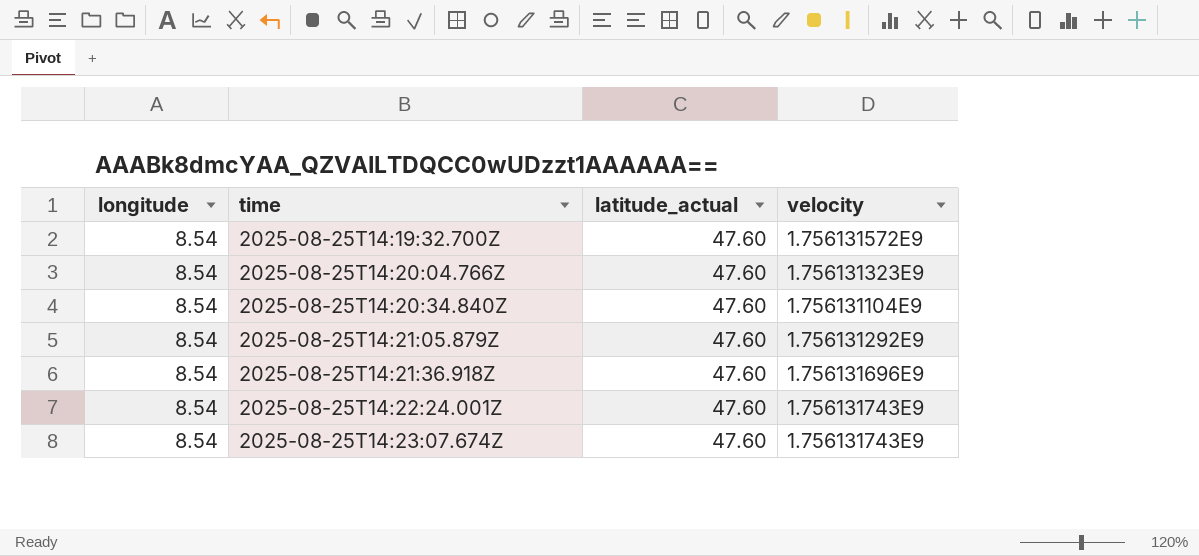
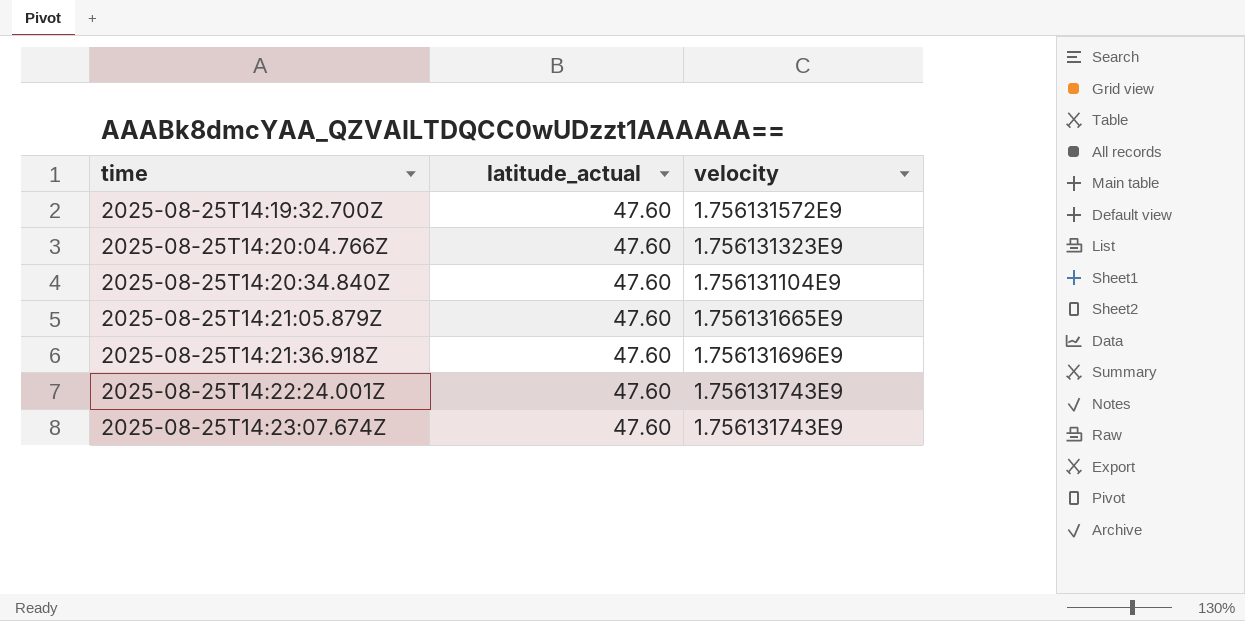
column longitude | position: 1 -> none
2025-08-25T14:21:05.879Z | velocity: 1.756131292E9 -> 1.756131665E9

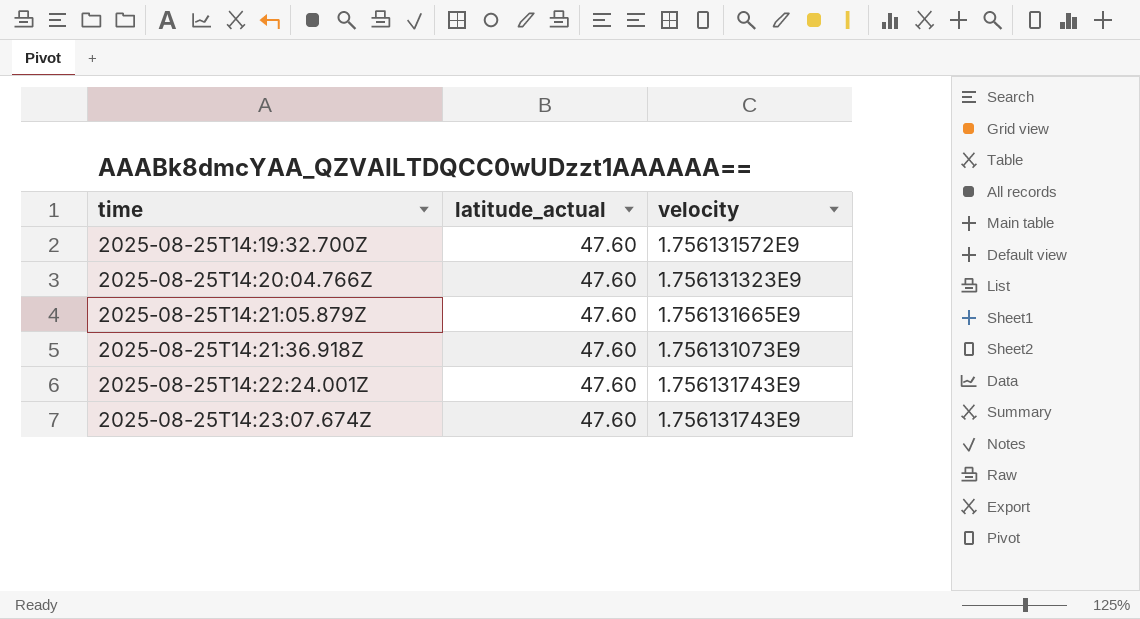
row 2025-08-25T14:20:34.840Z: 47.60 | 1.756131104E9 -> none
2025-08-25T14:21:36.918Z | velocity: 1.756131696E9 -> 1.756131073E9

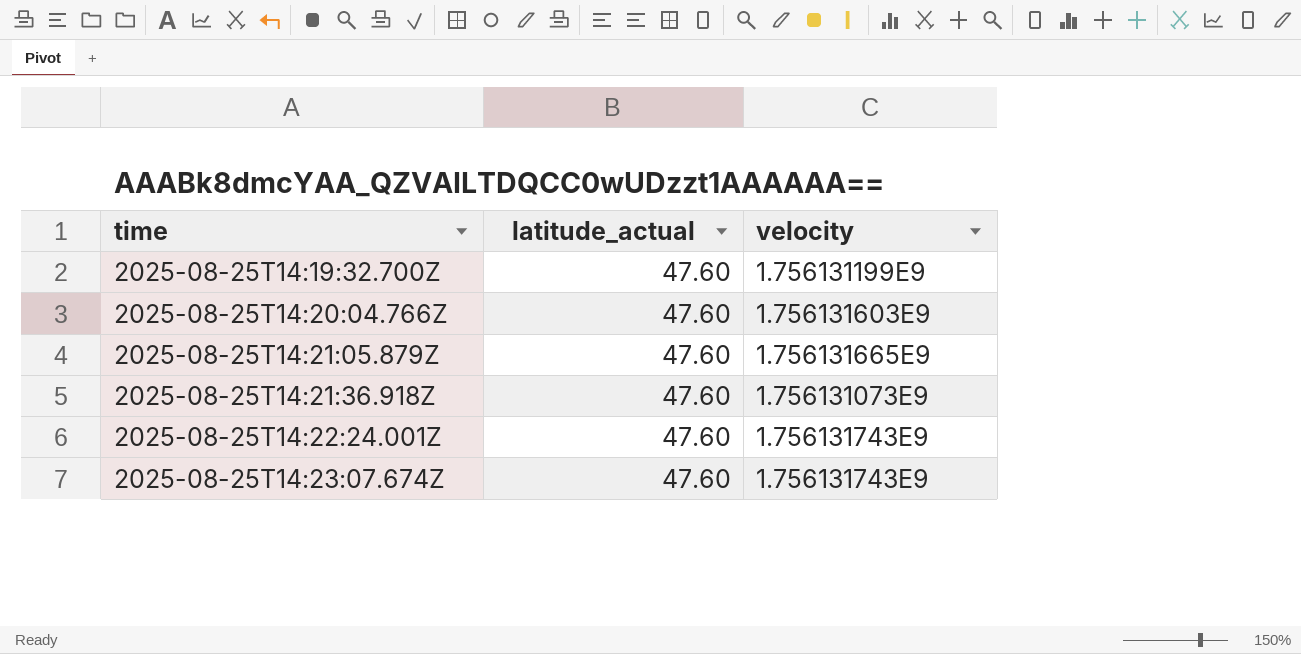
2025-08-25T14:19:32.700Z | velocity: 1.756131572E9 -> 1.756131199E9
2025-08-25T14:20:04.766Z | velocity: 1.756131323E9 -> 1.756131603E9

